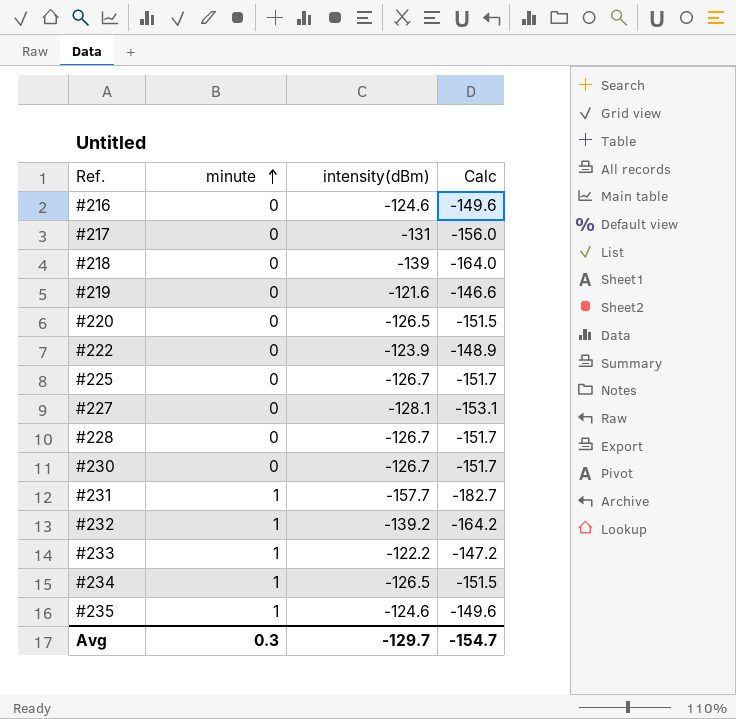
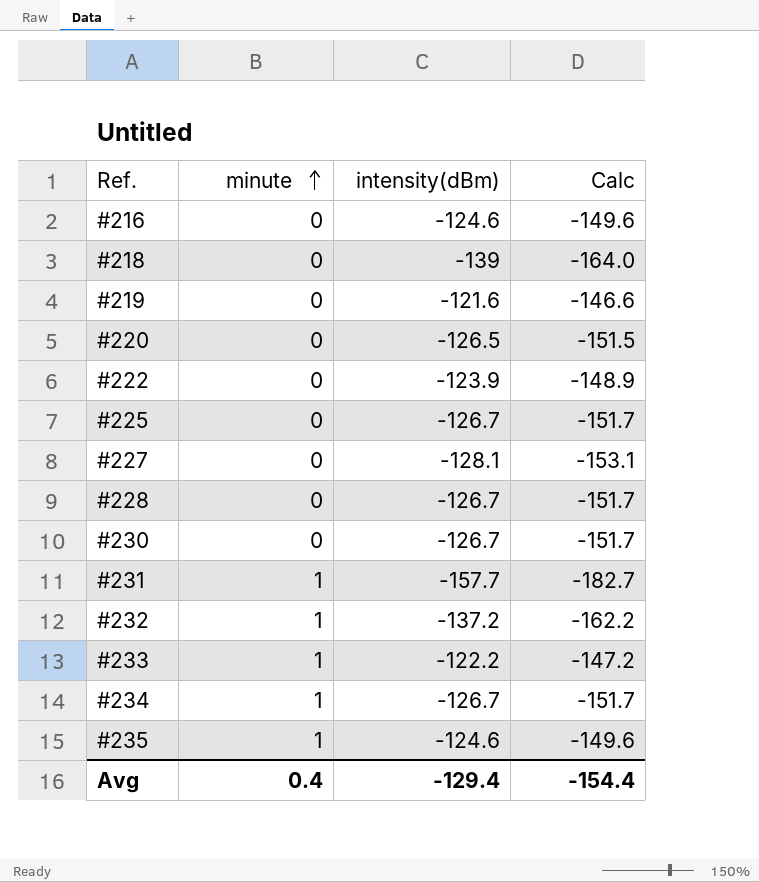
row #217: 0 | -131 | -156.0 -> none
#232 | intensity(dBm): -139.2 -> -137.2
#232 | Calc: -164.2 -> -162.2
#234 | intensity(dBm): -126.5 -> -126.7
#234 | Calc: -151.5 -> -151.7
Avg | minute: 0.3 -> 0.4
Avg | intensity(dBm): -129.7 -> -129.4
Avg | Calc: -154.7 -> -154.4

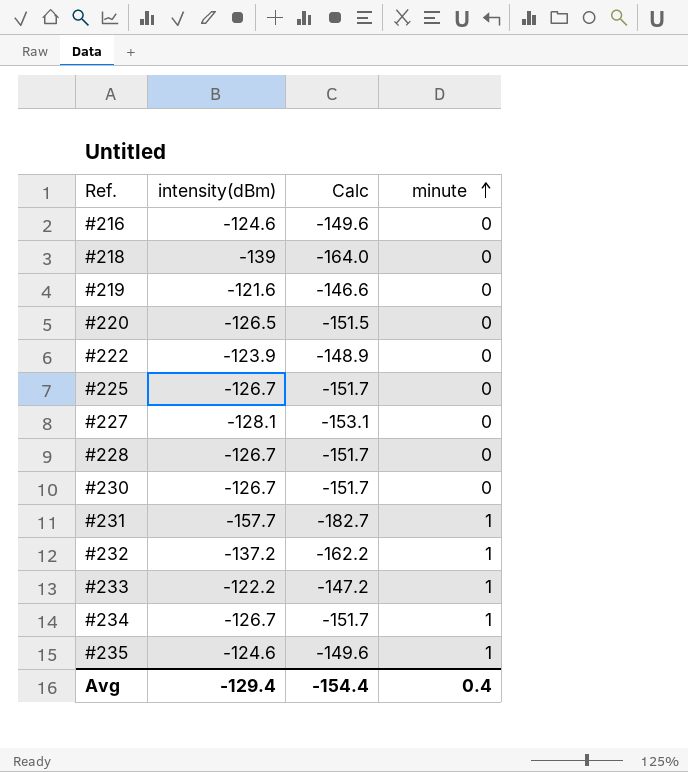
column minute | position: 2 -> 4

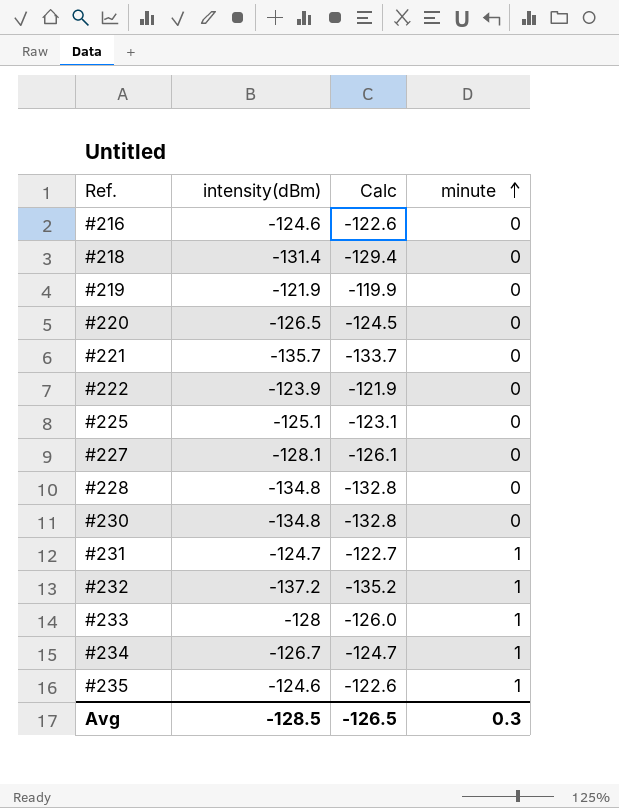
column Calc | formula: [intensity(dBm)] - 25 -> [intensity(dBm)] + 2
#218 | intensity(dBm): -139 -> -131.4
#219 | intensity(dBm): -121.6 -> -121.9
row #221: none -> -135.7 | -133.7 | 0
#225 | intensity(dBm): -126.7 -> -125.1
#228 | intensity(dBm): -126.7 -> -134.8
#230 | intensity(dBm): -126.7 -> -134.8
#231 | intensity(dBm): -157.7 -> -124.7
#233 | intensity(dBm): -122.2 -> -128
Avg | intensity(dBm): -129.4 -> -128.5
Avg | Calc: -154.4 -> -126.5
Avg | minute: 0.4 -> 0.3

